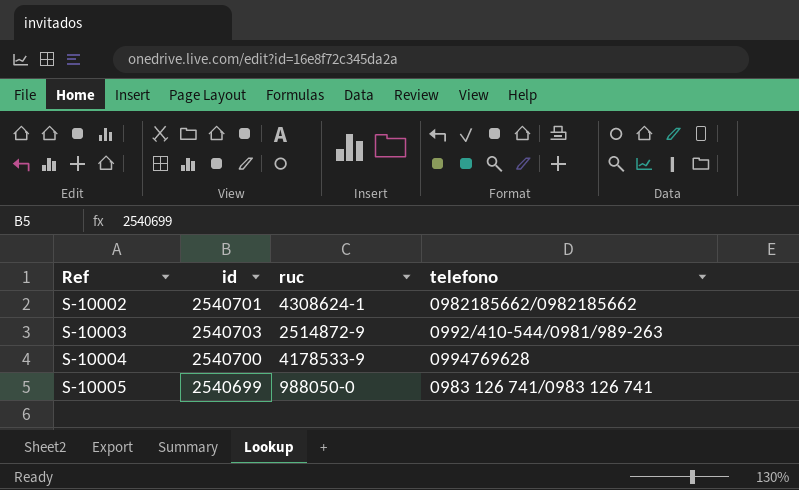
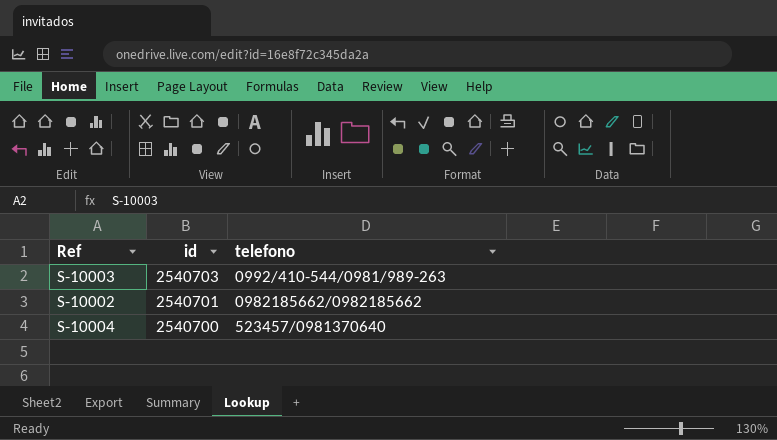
row order: Ref ascending -> id descending
column ruc | position: 3 -> none
row S-10005: 2540699 | 988050-0 | 0983 126 741/0983 126 741 -> none
S-10004 | telefono: 0994769628 -> 523457/0981370640

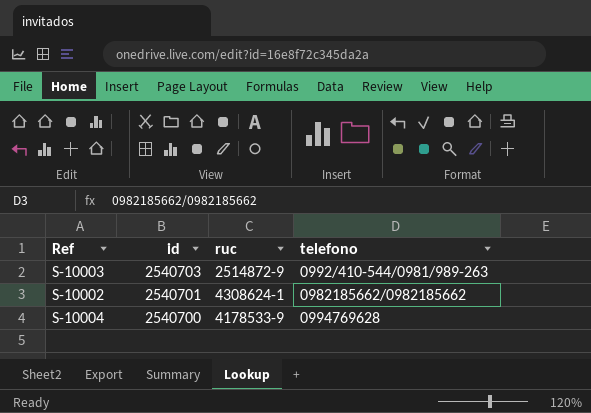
column ruc | position: none -> 3
S-10004 | telefono: 523457/0981370640 -> 0994769628

